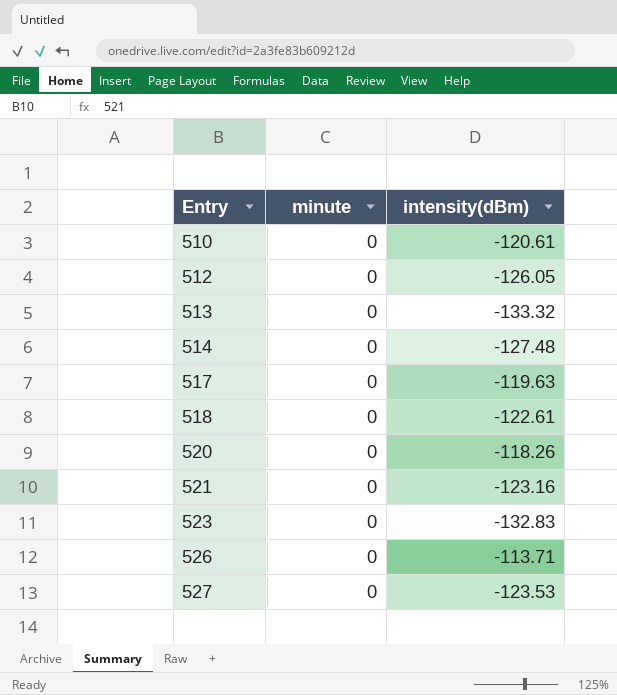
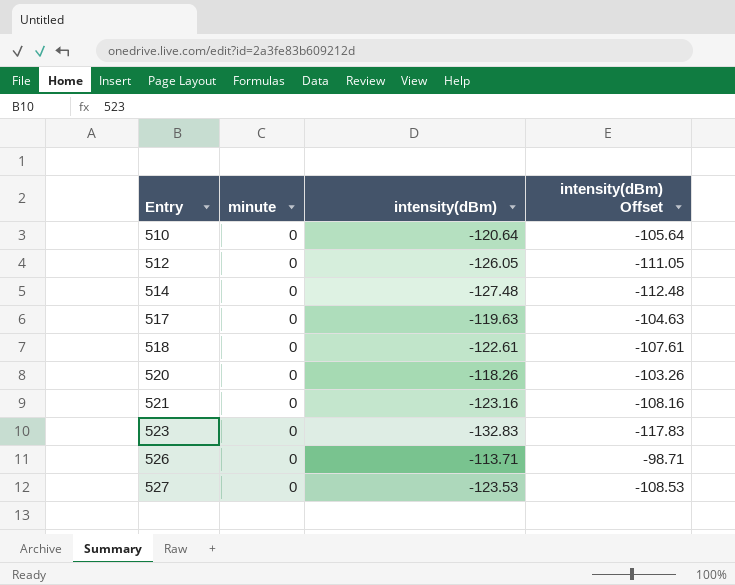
column intensity(dBm) Offset | formula: none -> [intensity(dBm)] + 15
row 513: 0 | -133.32 -> none
510 | intensity(dBm): -120.61 -> -120.64

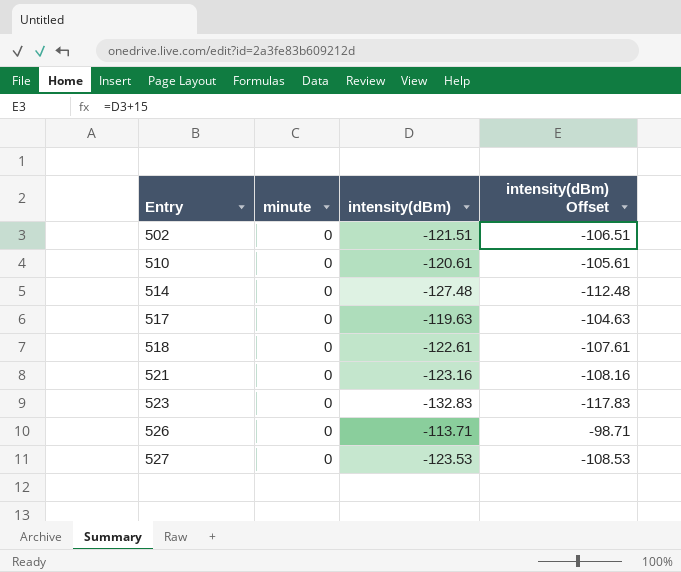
row 512: 0 | -126.05 | -111.05 -> none
row 520: 0 | -118.26 | -103.26 -> none
row 502: none -> 0 | -121.51 | -106.51
510 | intensity(dBm): -120.64 -> -120.61
510 | intensity(dBm) Offset: -105.64 -> -105.61

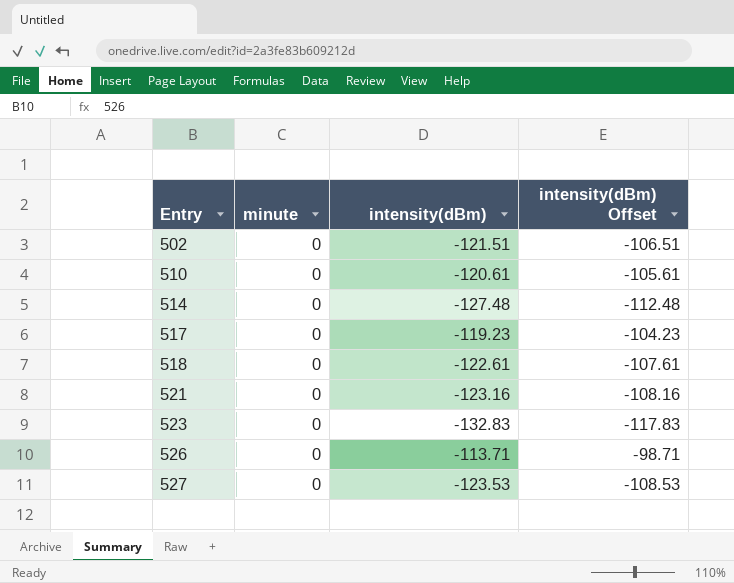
517 | intensity(dBm): -119.63 -> -119.23
517 | intensity(dBm) Offset: -104.63 -> -104.23

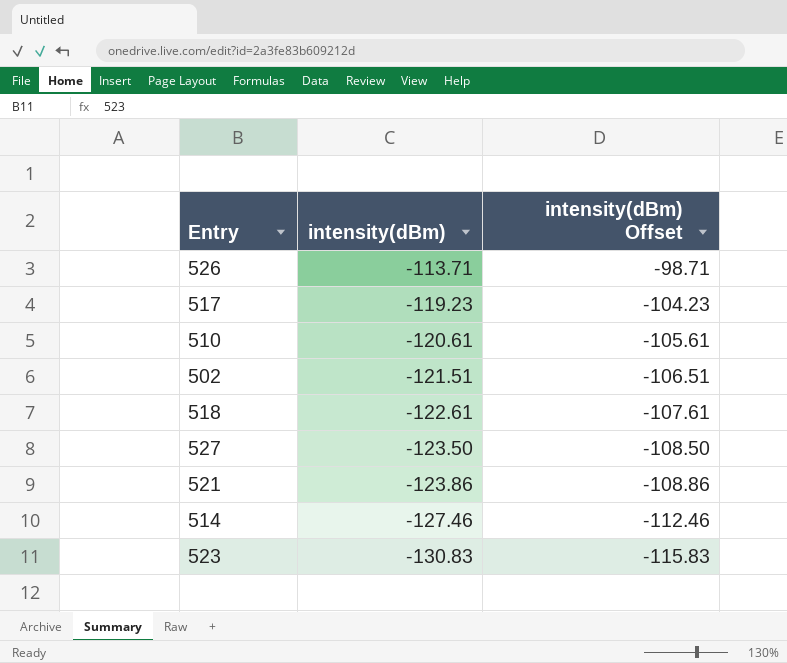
row order: Entry ascending -> intensity(dBm) descending
column minute | position: 2 -> none
527 | intensity(dBm): -123.53 -> -123.50
527 | intensity(dBm) Offset: -108.53 -> -108.50
521 | intensity(dBm): -123.16 -> -123.86
521 | intensity(dBm) Offset: -108.16 -> -108.86
514 | intensity(dBm): -127.48 -> -127.46
514 | intensity(dBm) Offset: -112.48 -> -112.46
523 | intensity(dBm): -132.83 -> -130.83
523 | intensity(dBm) Offset: -117.83 -> -115.83

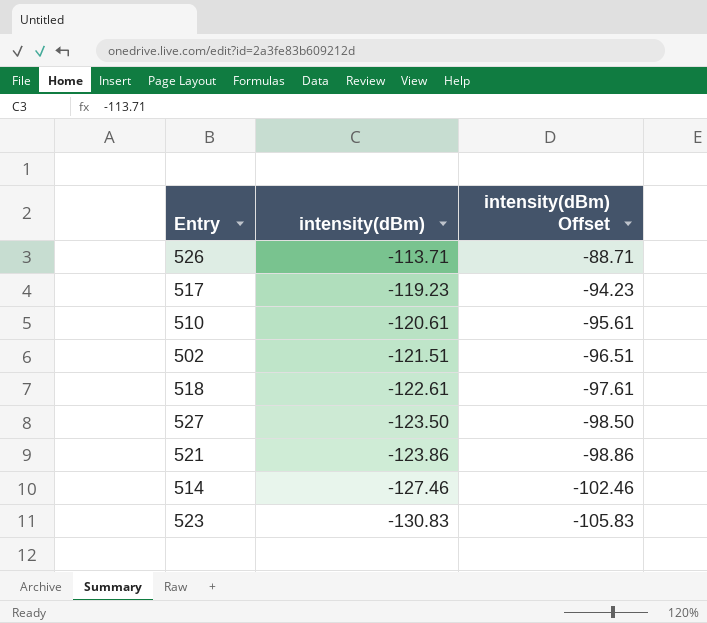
column intensity(dBm) Offset | formula: [intensity(dBm)] + 15 -> [intensity(dBm)] + 25

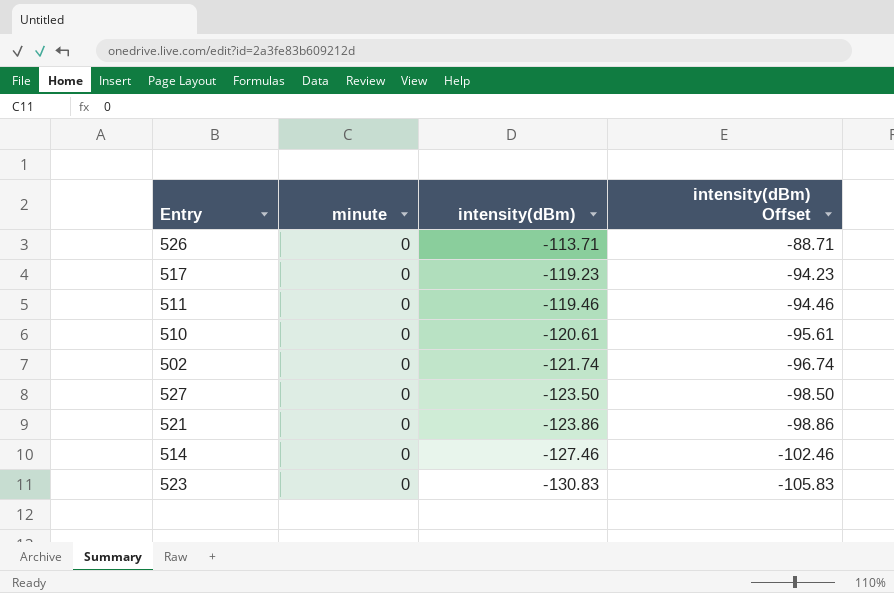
column minute | position: none -> 2
row 518: -122.61 | -97.61 -> none
row 511: none -> 0 | -119.46 | -94.46
502 | intensity(dBm): -121.51 -> -121.74
502 | intensity(dBm) Offset: -96.51 -> -96.74

